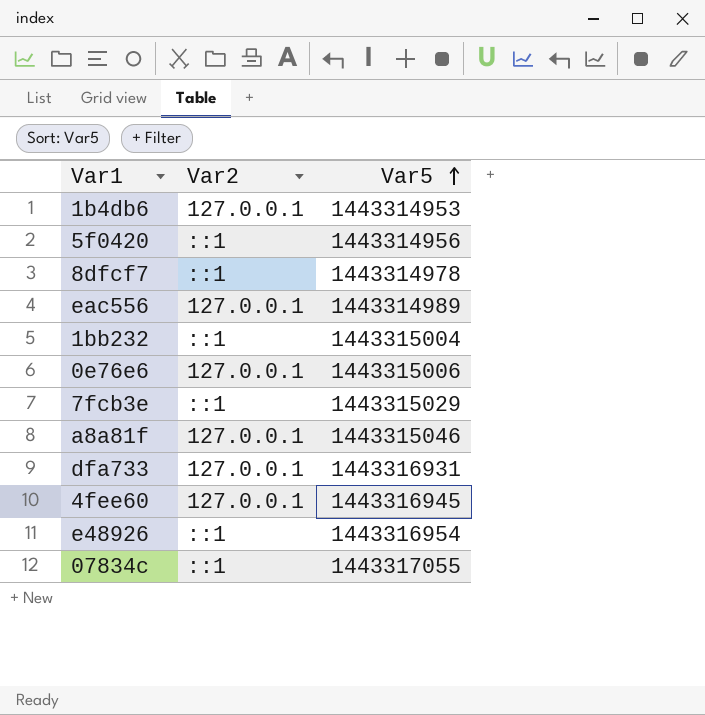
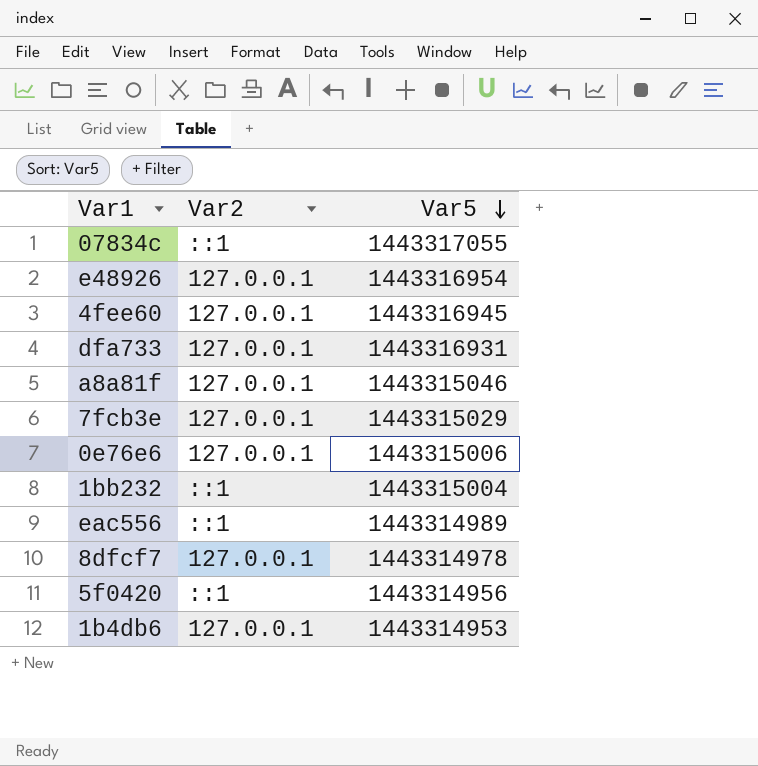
row order: Var5 ascending -> Var5 descending
e48926 | Var2: ::1 -> 127.0.0.1
7fcb3e | Var2: ::1 -> 127.0.0.1
eac556 | Var2: 127.0.0.1 -> ::1
8dfcf7 | Var2: ::1 -> 127.0.0.1

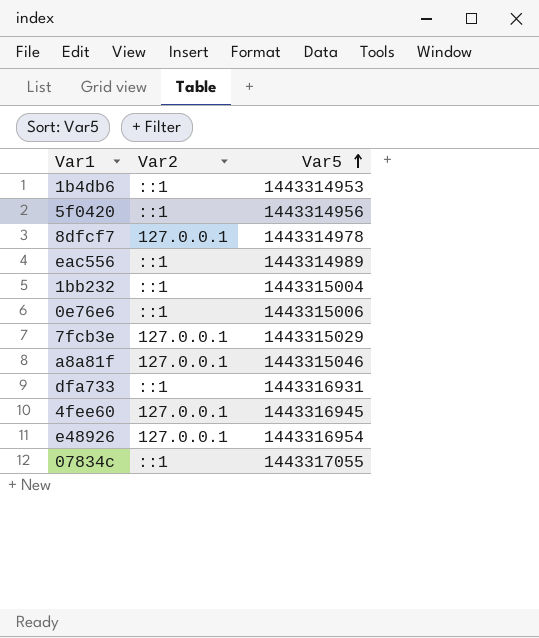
row order: Var5 descending -> Var5 ascending
1b4db6 | Var2: 127.0.0.1 -> ::1
0e76e6 | Var2: 127.0.0.1 -> ::1
dfa733 | Var2: 127.0.0.1 -> ::1

